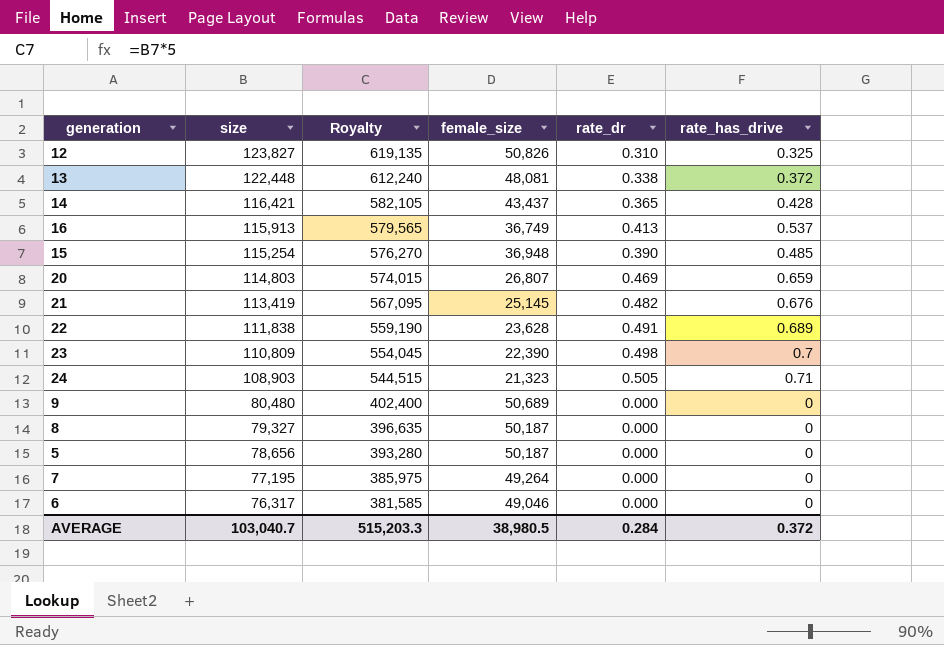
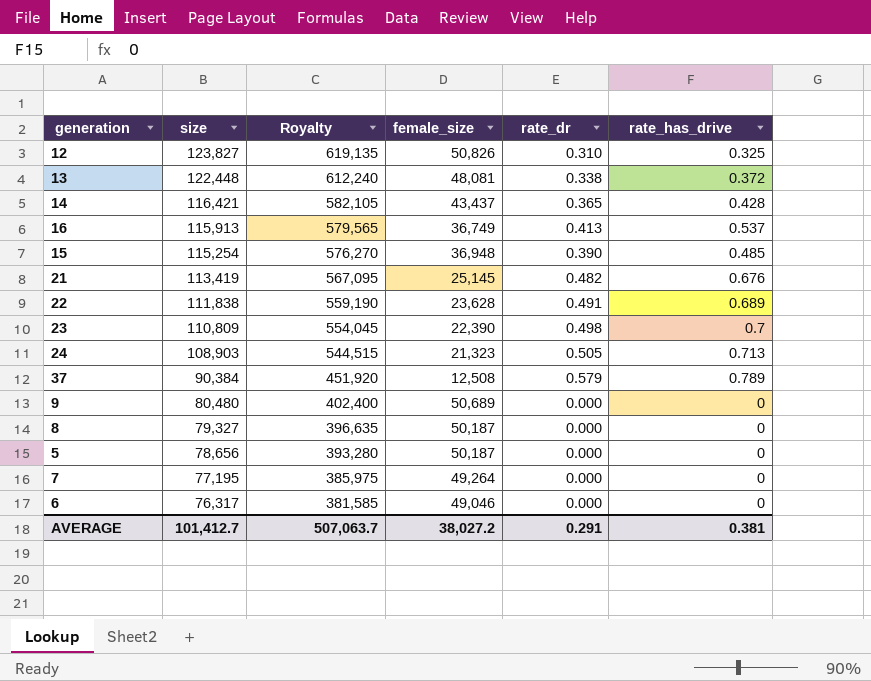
row 20: 114,803 | 574,015 | 26,807 | 0.469 | 0.659 -> none
24 | rate_has_drive: 0.71 -> 0.713
row 37: none -> 90,384 | 451,920 | 12,508 | 0.579 | 0.789
AVERAGE | size: 103,040.7 -> 101,412.7
AVERAGE | Royalty: 515,203.3 -> 507,063.7
AVERAGE | female_size: 38,980.5 -> 38,027.2
AVERAGE | rate_dr: 0.284 -> 0.291
AVERAGE | rate_has_drive: 0.372 -> 0.381

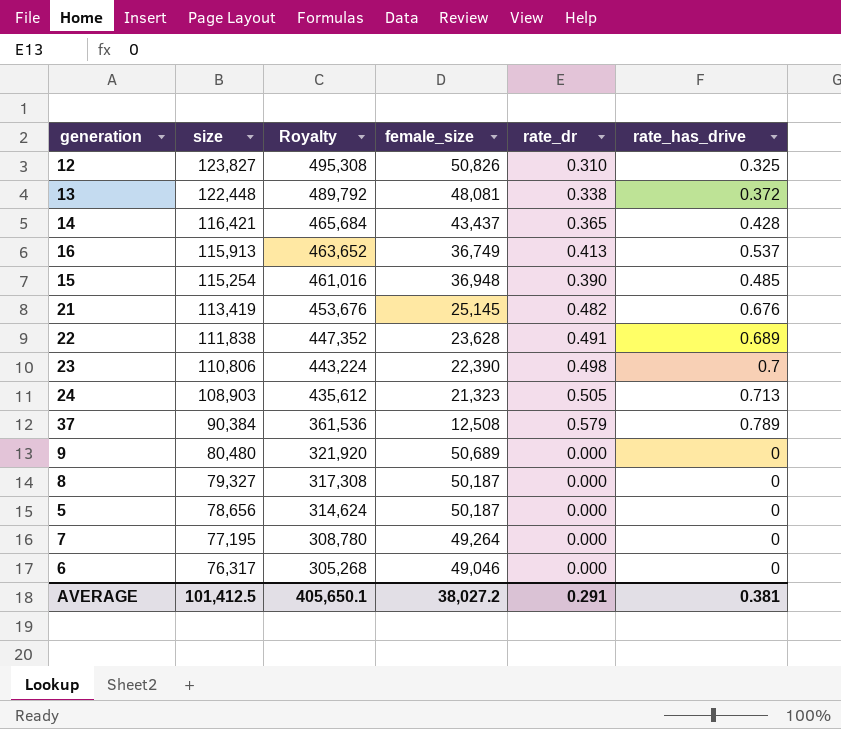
column Royalty | formula: [size] * 5 -> [size] * 4
23 | size: 110,809 -> 110,806
AVERAGE | size: 101,412.7 -> 101,412.5
AVERAGE | Royalty: 507,063.7 -> 405,650.1

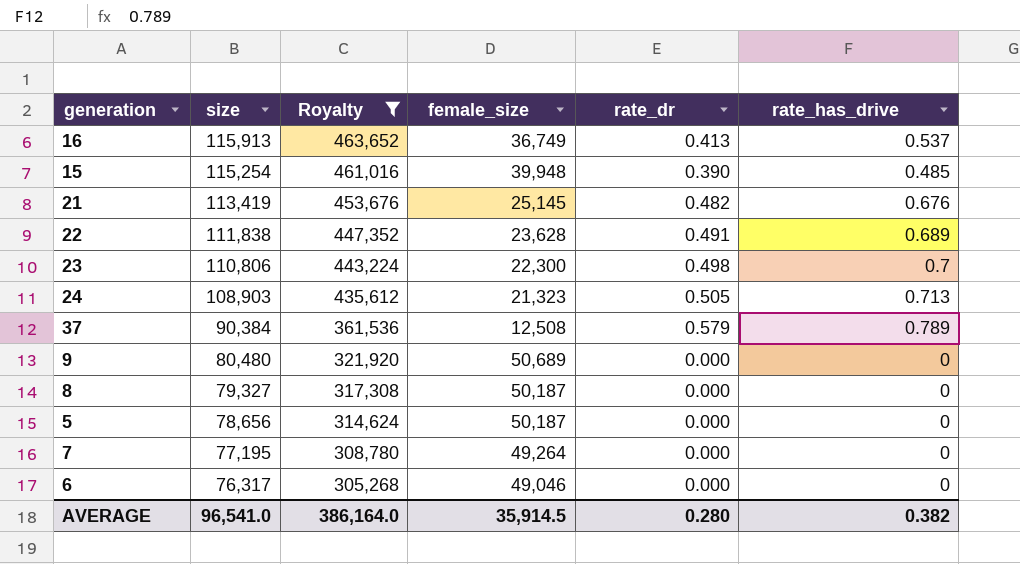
filter: none -> Royalty <= 463,652
15 | female_size: 36,948 -> 39,948
23 | female_size: 22,390 -> 22,300
AVERAGE | size: 101,412.5 -> 96,541.0
AVERAGE | Royalty: 405,650.1 -> 386,164.0
AVERAGE | female_size: 38,027.2 -> 35,914.5
AVERAGE | rate_dr: 0.291 -> 0.280
AVERAGE | rate_has_drive: 0.381 -> 0.382

